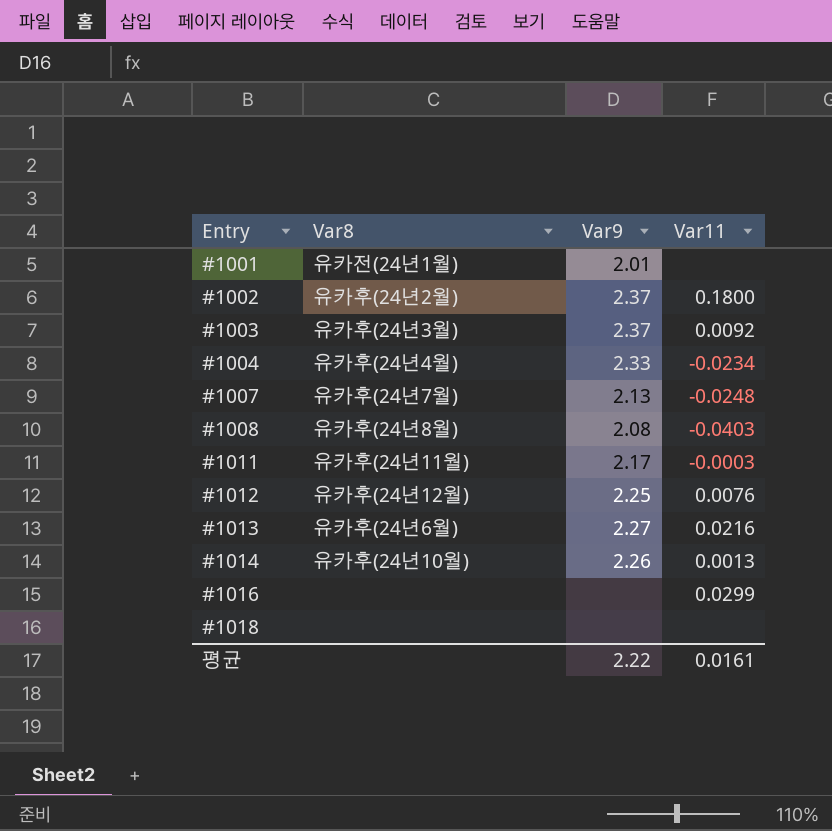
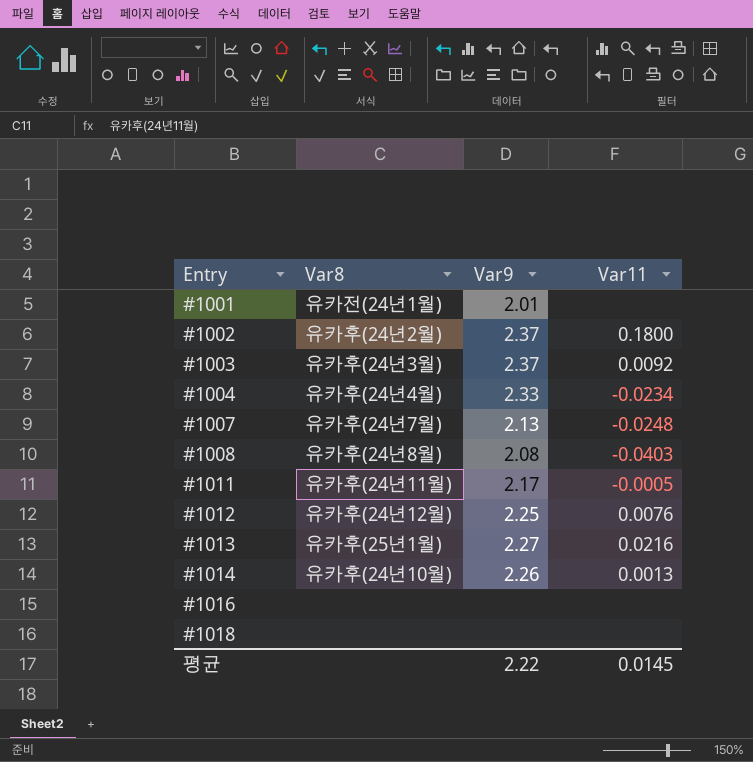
#1011 | Var11: -0.0003 -> -0.0005
#1013 | Var8: 유카후(24년6월) -> 유카후(25년1월)
#1016 | Var11: 0.0299 -> none
평균 | Var11: 0.0161 -> 0.0145

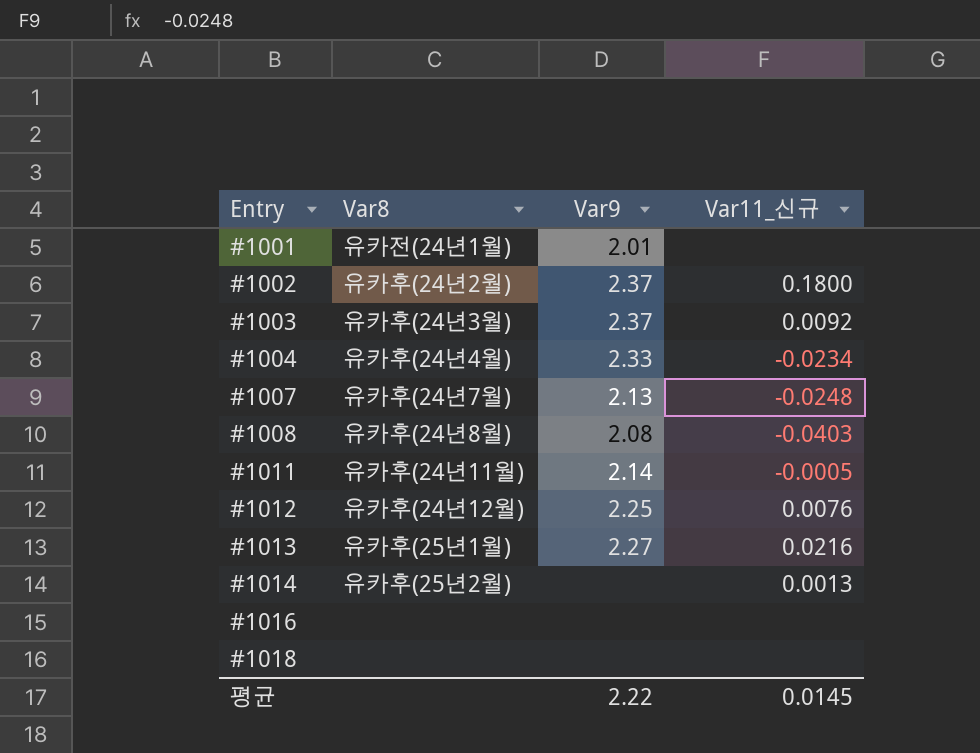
column name: Var11 -> Var11_신규
#1011 | Var9: 2.17 -> 2.14
#1014 | Var8: 유카후(24년10월) -> 유카후(25년2월)
#1014 | Var9: 2.26 -> none

